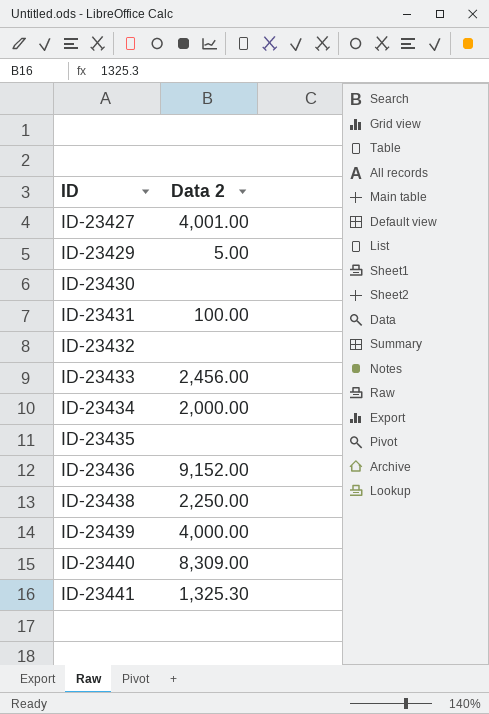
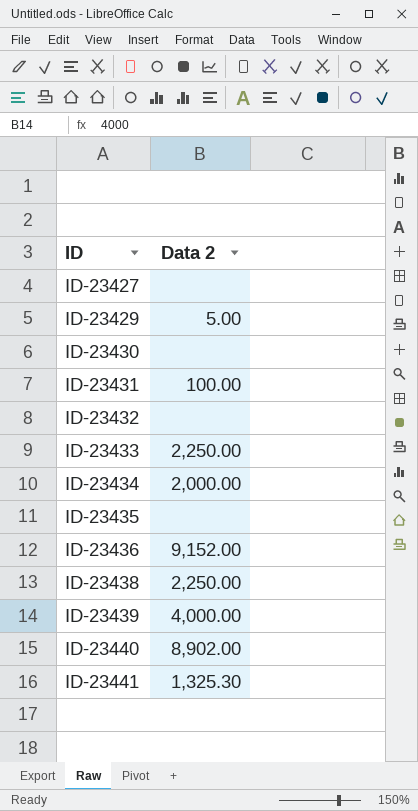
ID-23427 | Data 2: 4,001.00 -> none
ID-23433 | Data 2: 2,456.00 -> 2,250.00
ID-23440 | Data 2: 8,309.00 -> 8,902.00

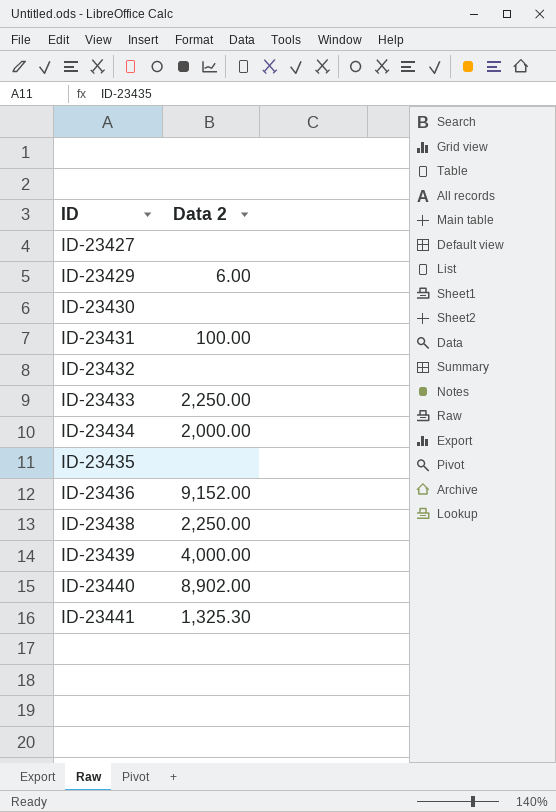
ID-23429 | Data 2: 5.00 -> 6.00

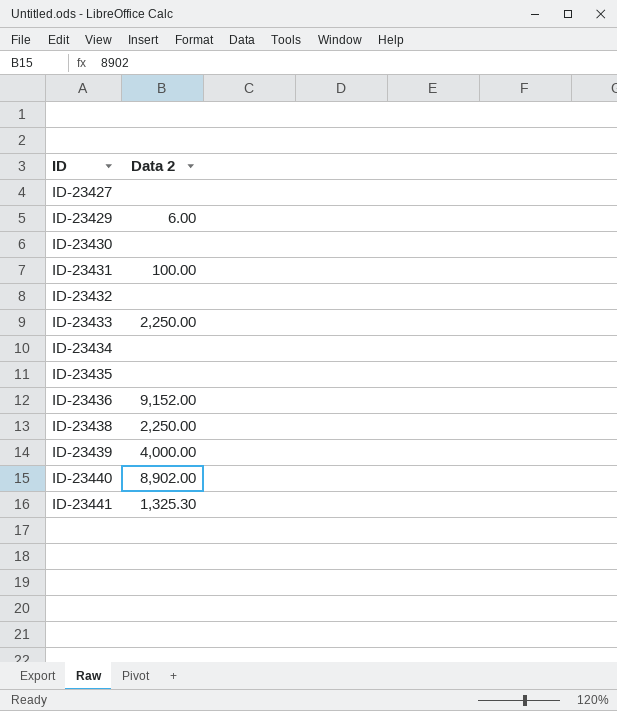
ID-23434 | Data 2: 2,000.00 -> none

